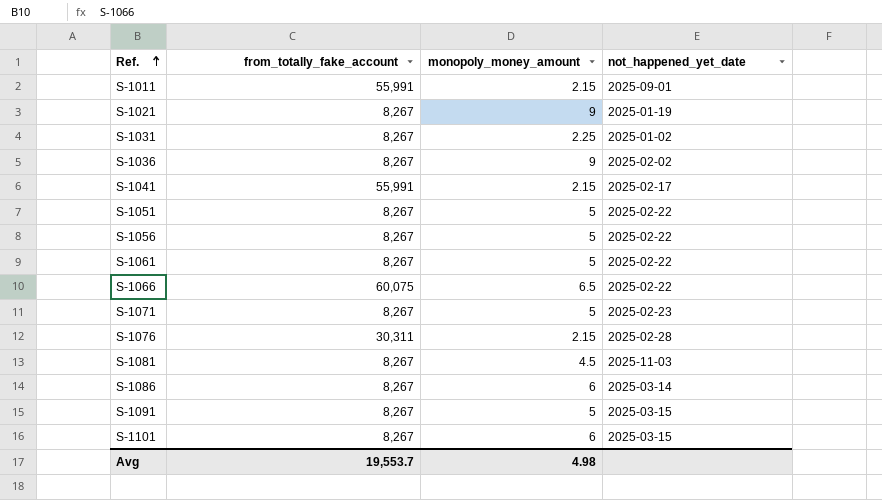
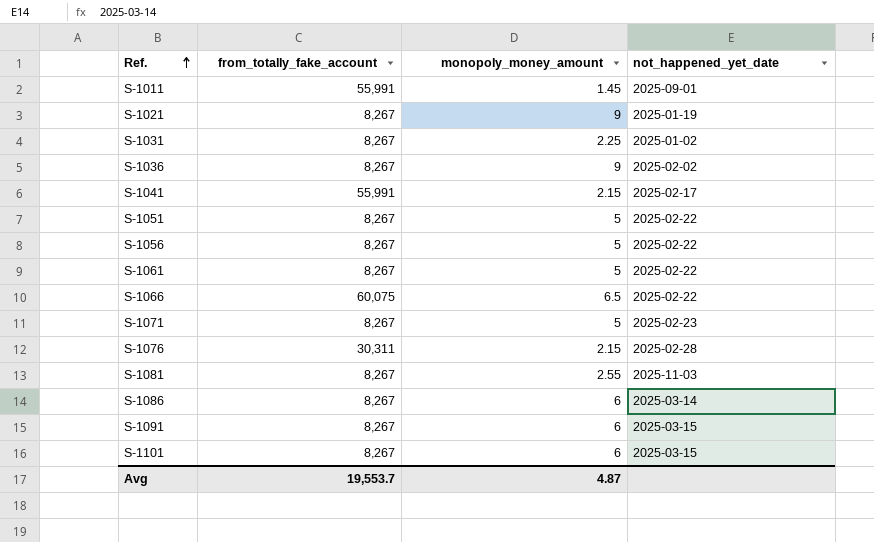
S-1011 | monopoly_money_amount: 2.15 -> 1.45
S-1081 | monopoly_money_amount: 4.5 -> 2.55
S-1091 | monopoly_money_amount: 5 -> 6
Avg | monopoly_money_amount: 4.98 -> 4.87

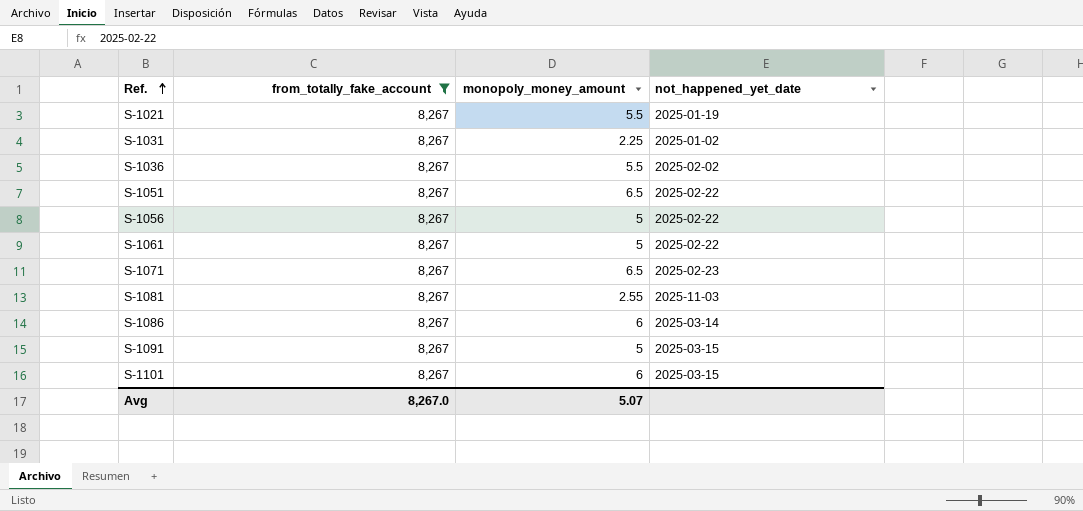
filter: none -> from_totally_fake_account = 8,267
S-1021 | monopoly_money_amount: 9 -> 5.5
S-1036 | monopoly_money_amount: 9 -> 5.5
S-1051 | monopoly_money_amount: 5 -> 6.5
S-1071 | monopoly_money_amount: 5 -> 6.5
S-1091 | monopoly_money_amount: 6 -> 5
Avg | from_totally_fake_account: 19,553.7 -> 8,267.0
Avg | monopoly_money_amount: 4.87 -> 5.07

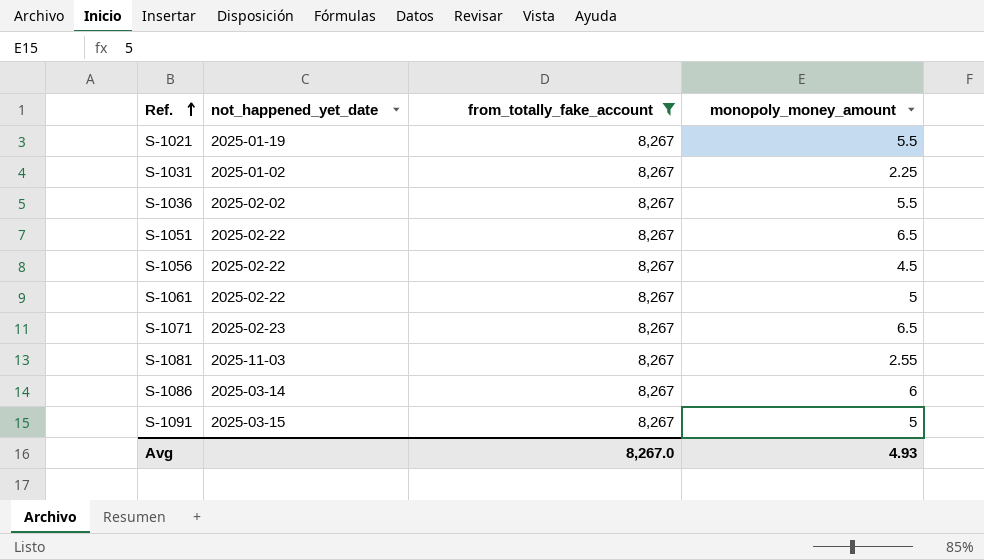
column not_happened_yet_date | position: 4 -> 2
row S-1101: 8,267 | 6 | 2025-03-15 -> none
S-1056 | monopoly_money_amount: 5 -> 4.5
Avg | monopoly_money_amount: 5.07 -> 4.93

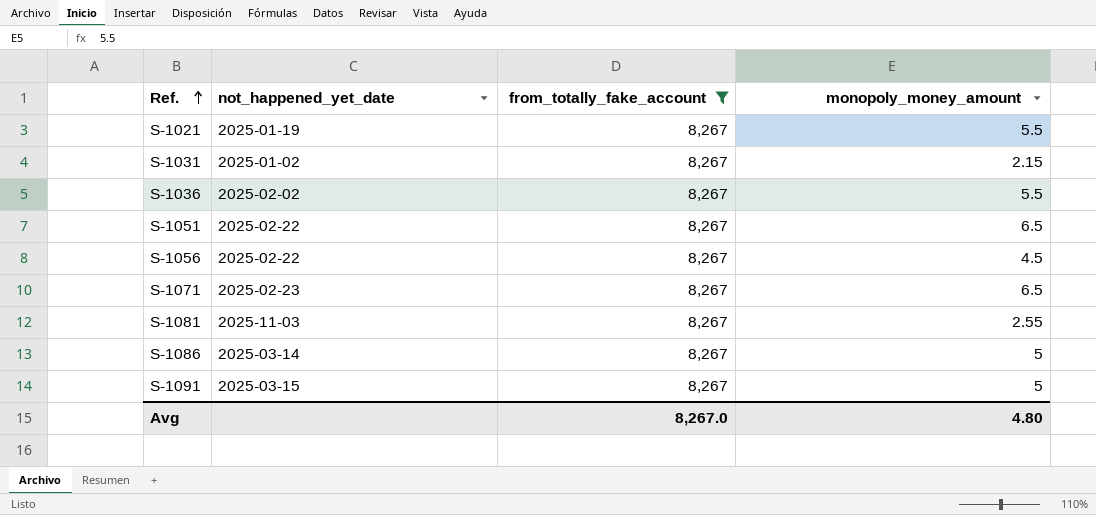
row S-1061: 2025-02-22 | 8,267 | 5 -> none
S-1031 | monopoly_money_amount: 2.25 -> 2.15
S-1086 | monopoly_money_amount: 6 -> 5
Avg | monopoly_money_amount: 4.93 -> 4.80

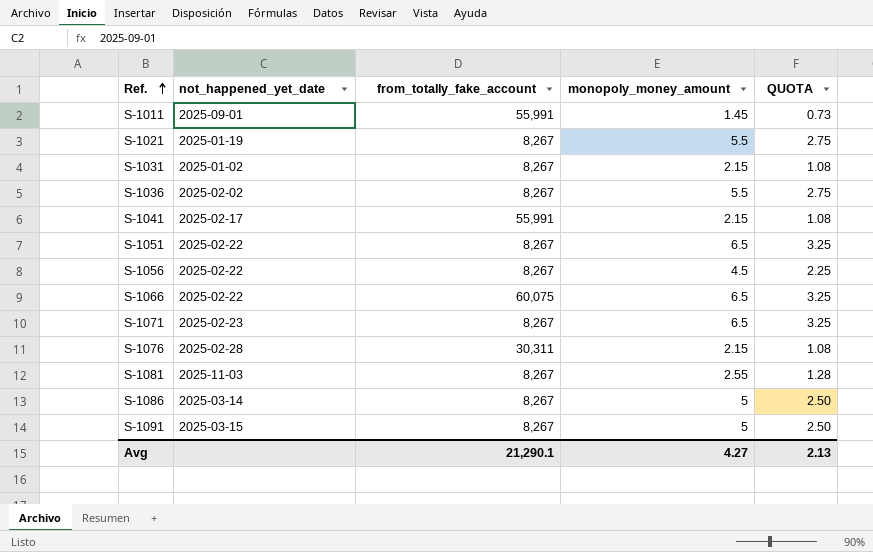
filter: from_totally_fake_account = 8,267 -> none
column QUOTA | formula: none -> [monopoly_money_amount] * 0.5
Avg | from_totally_fake_account: 8,267.0 -> 21,290.1
Avg | monopoly_money_amount: 4.80 -> 4.27

